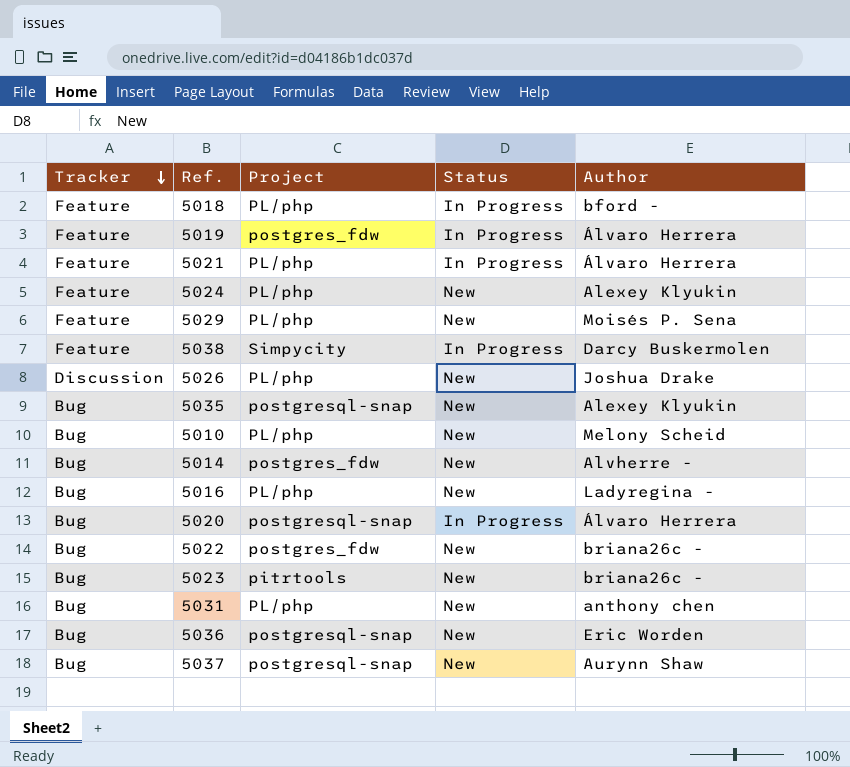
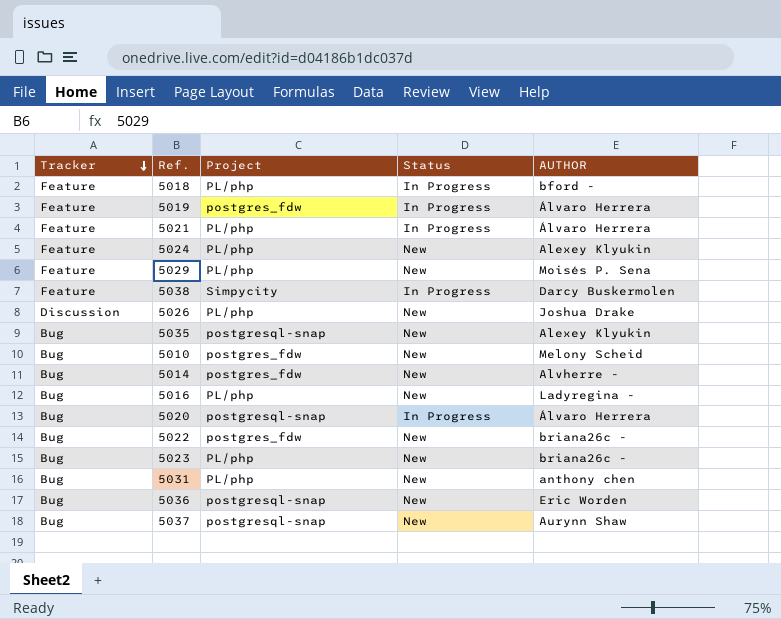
column name: Author -> AUTHOR
5010 | Project: PL/php -> postgres_fdw
5023 | Project: pitrtools -> PL/php

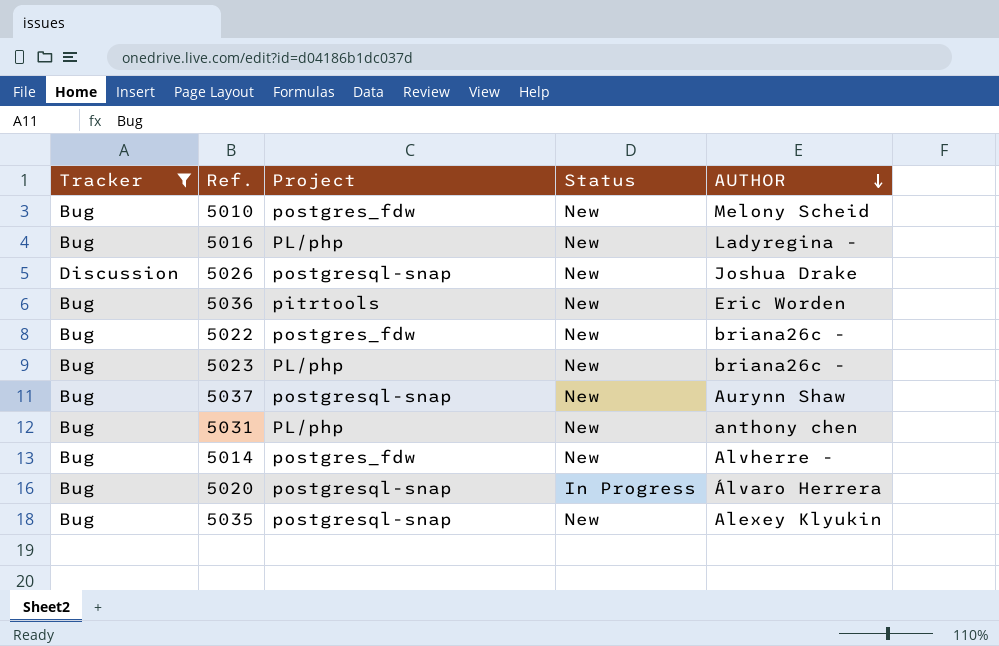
filter: none -> Tracker != Feature
row order: Tracker descending -> AUTHOR descending
5026 | Project: PL/php -> postgresql-snap
5036 | Project: postgresql-snap -> pitrtools

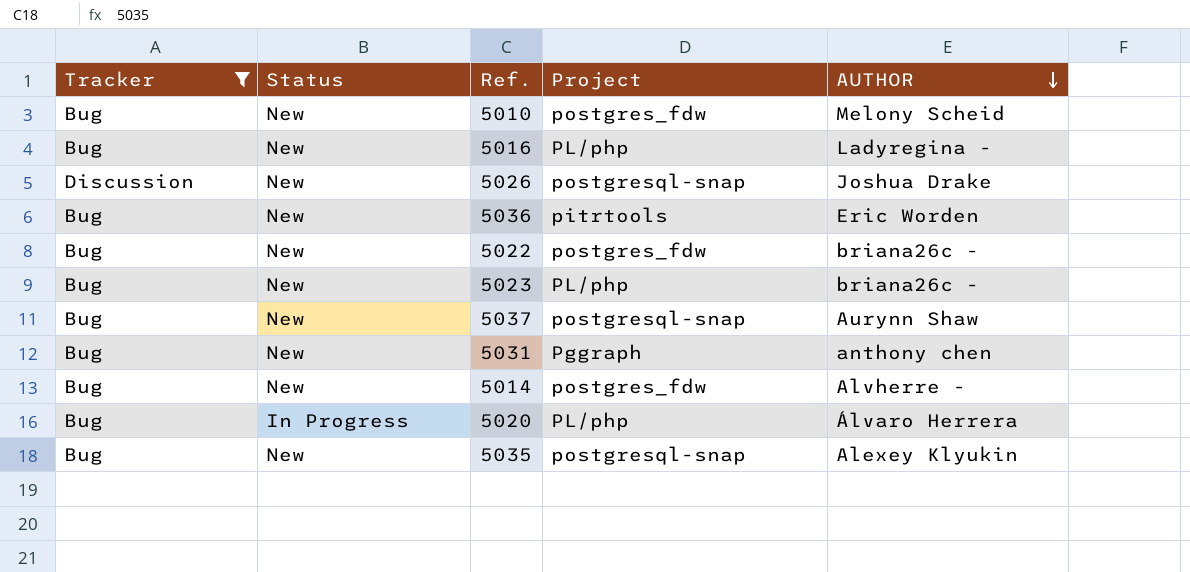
column Status | position: 4 -> 2
5031 | Project: PL/php -> Pggraph
5020 | Project: postgresql-snap -> PL/php

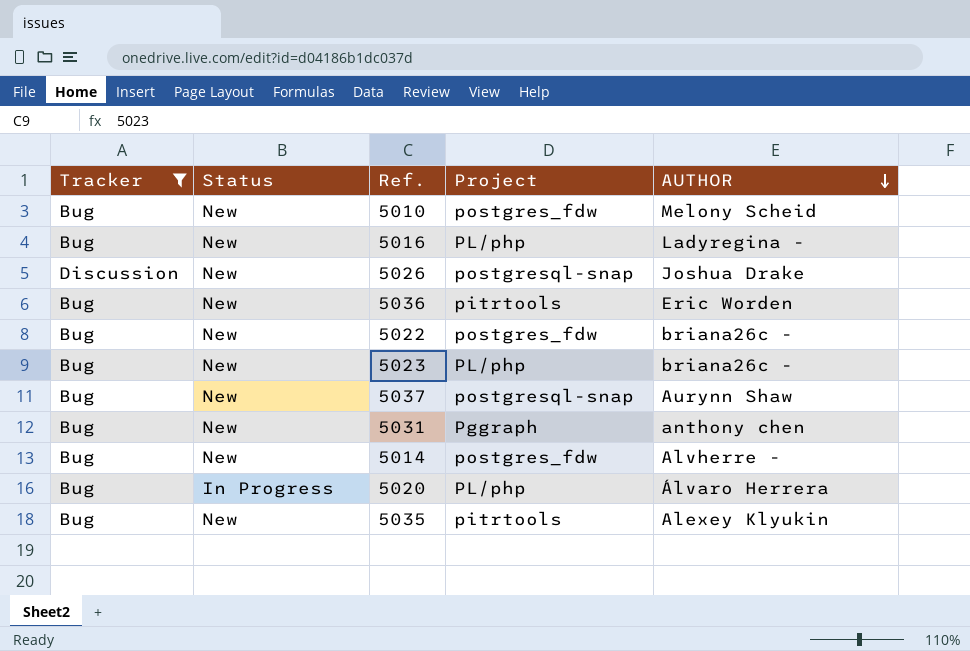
5035 | Project: postgresql-snap -> pitrtools

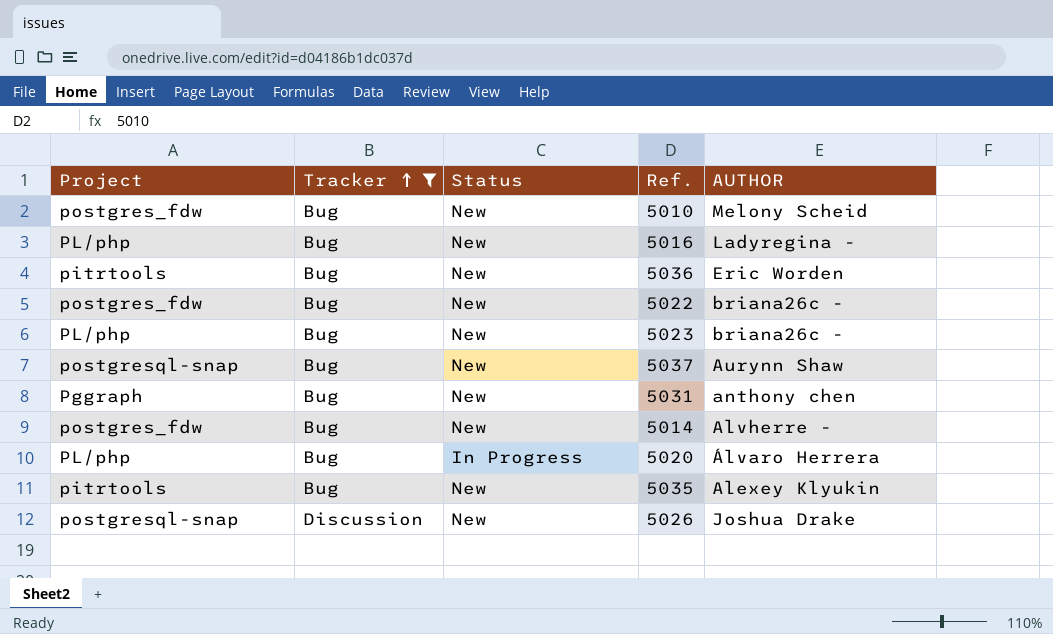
row order: AUTHOR descending -> Tracker ascending
column Project | position: 4 -> 1

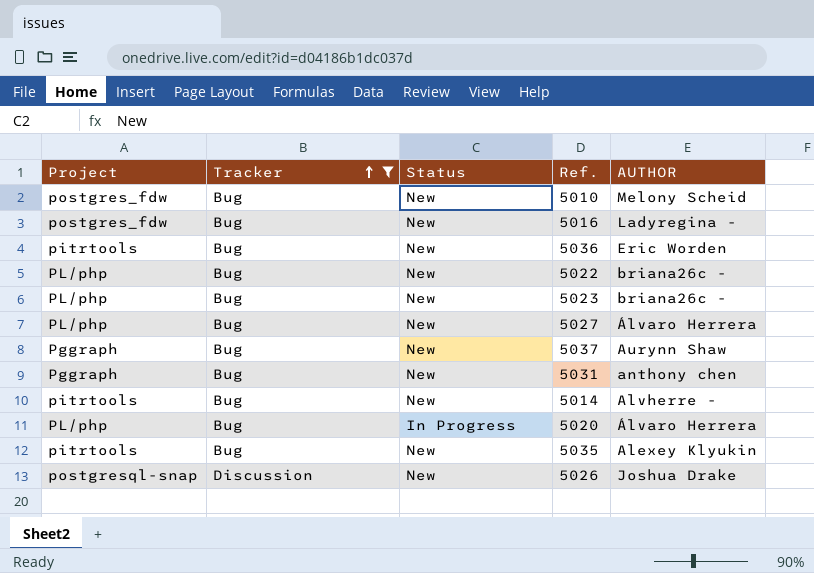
5016 | Project: PL/php -> postgres_fdw
5022 | Project: postgres_fdw -> PL/php
row 5027: none -> PL/php | Bug | New | Álvaro Herrera
5037 | Project: postgresql-snap -> Pggraph
5014 | Project: postgres_fdw -> pitrtools

